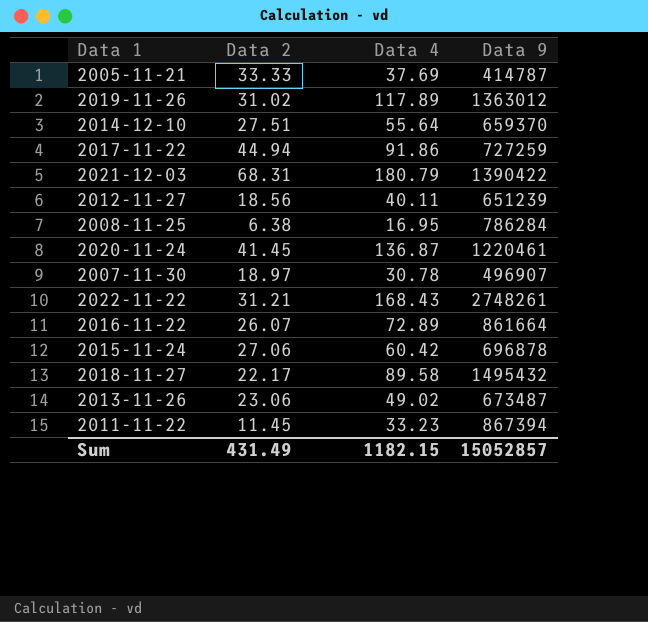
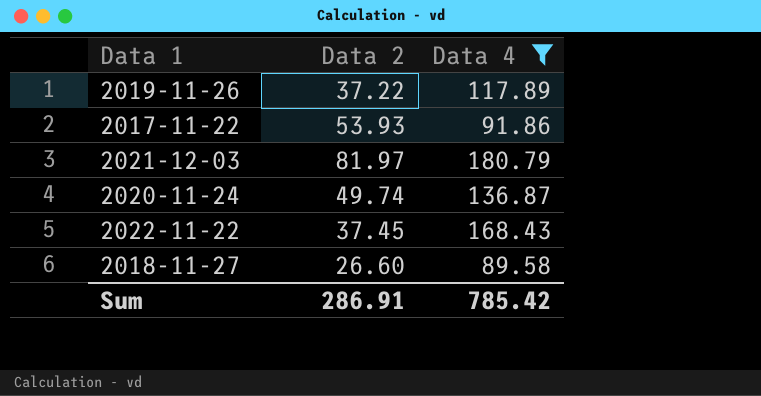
filter: none -> Data 4 >= 89.58
column Data 9 | position: 4 -> none
2019-11-26 | Data 2: 31.02 -> 37.22
2017-11-22 | Data 2: 44.94 -> 53.93
2021-12-03 | Data 2: 68.31 -> 81.97
2020-11-24 | Data 2: 41.45 -> 49.74
2022-11-22 | Data 2: 31.21 -> 37.45
2018-11-27 | Data 2: 22.17 -> 26.60
Sum | Data 2: 431.49 -> 286.91
Sum | Data 4: 1182.15 -> 785.42

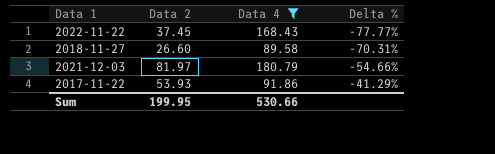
row order: none -> Delta % ascending
column Delta % | formula: none -> ([Data 2] - [Data 4]) / [Data 4]
row 2019-11-26: 37.22 | 117.89 -> none
row 2020-11-24: 49.74 | 136.87 -> none
Sum | Data 2: 286.91 -> 199.95
Sum | Data 4: 785.42 -> 530.66

